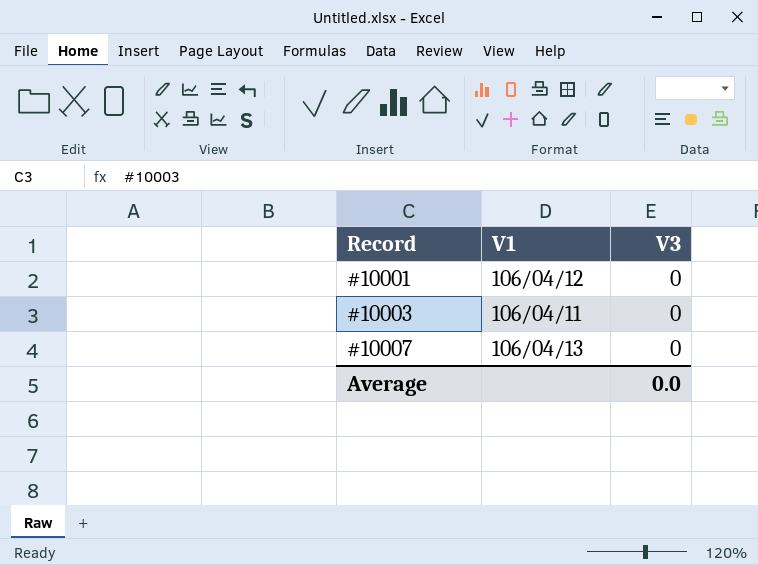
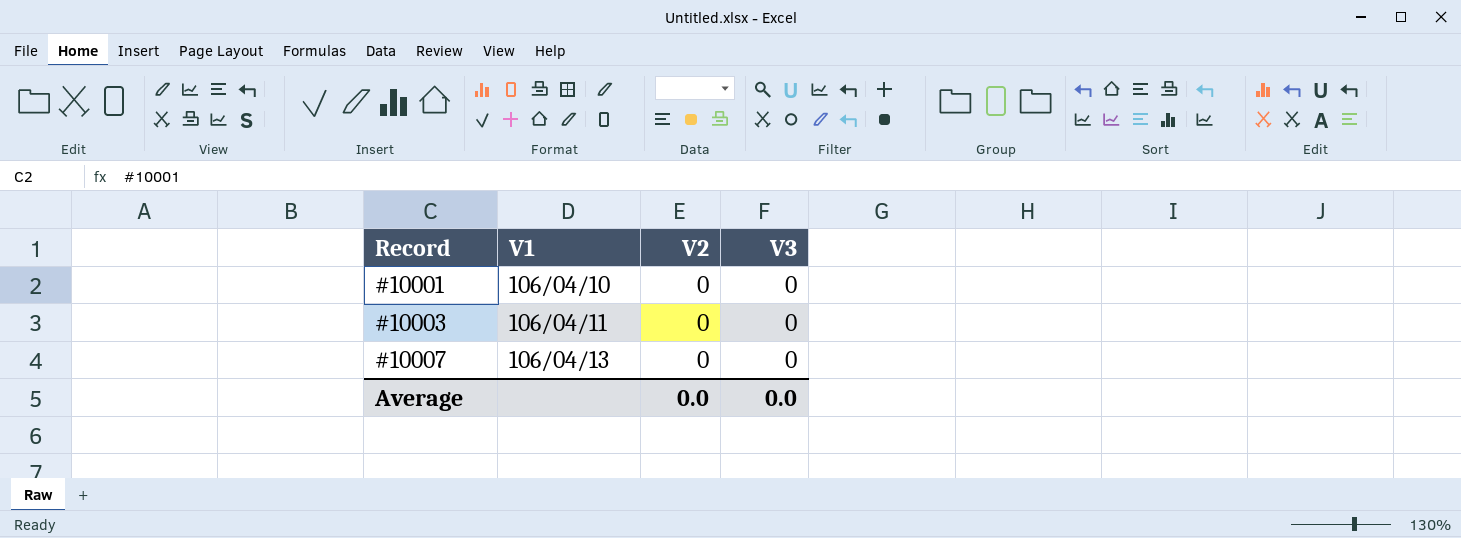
column V2 | position: none -> 3
#10001 | V1: 106/04/12 -> 106/04/10

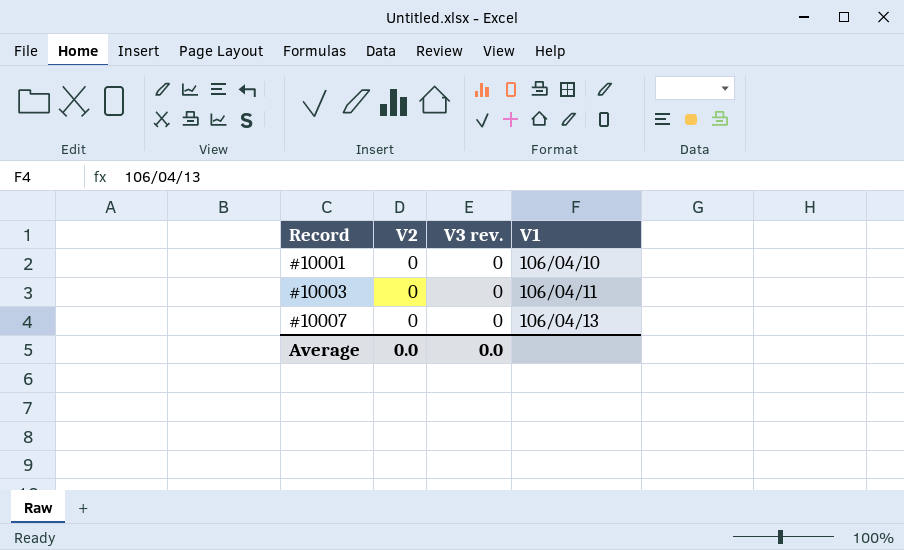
column name: V3 -> V3 rev.
column V1 | position: 2 -> 4

